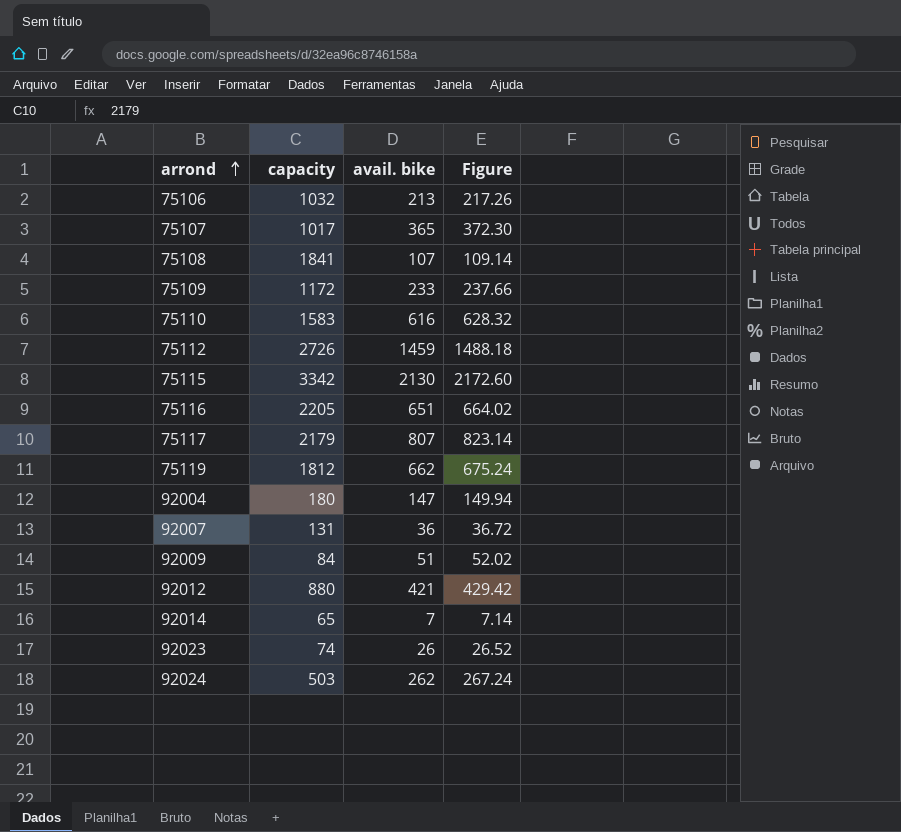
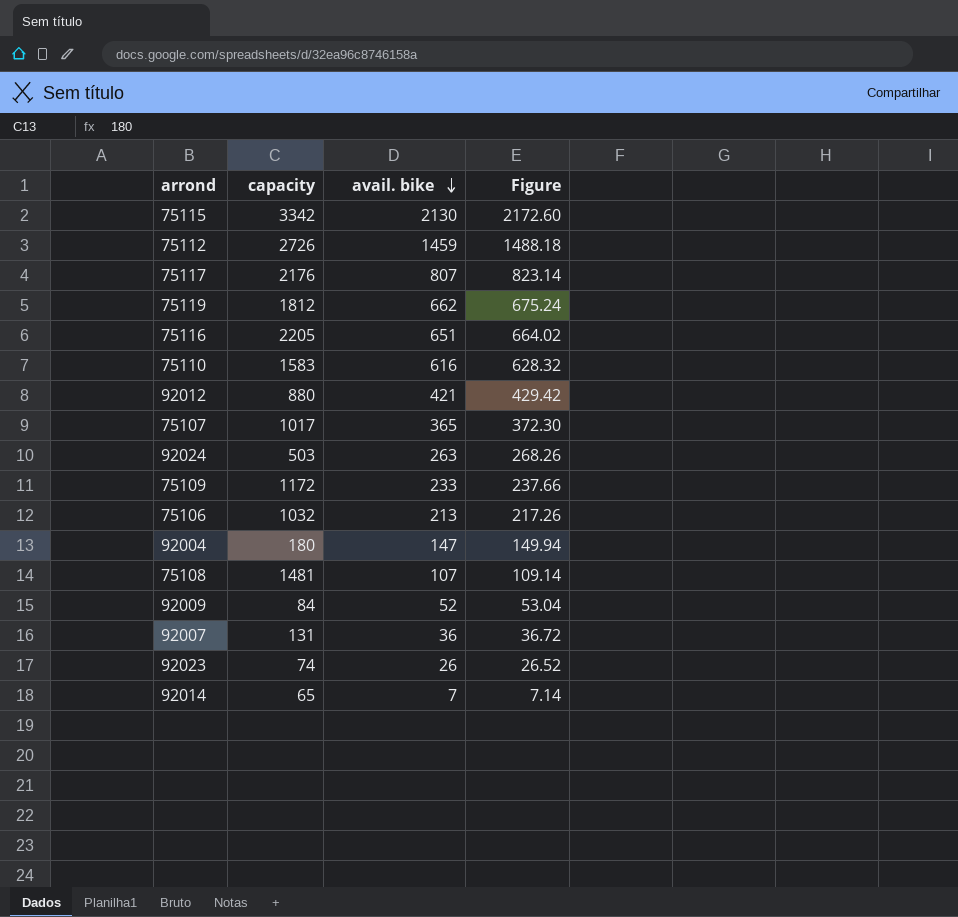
row order: arrond ascending -> avail. bike descending
75117 | capacity: 2179 -> 2176
92024 | avail. bike: 262 -> 263
92024 | Figure: 267.24 -> 268.26
75108 | capacity: 1841 -> 1481
92009 | avail. bike: 51 -> 52
92009 | Figure: 52.02 -> 53.04

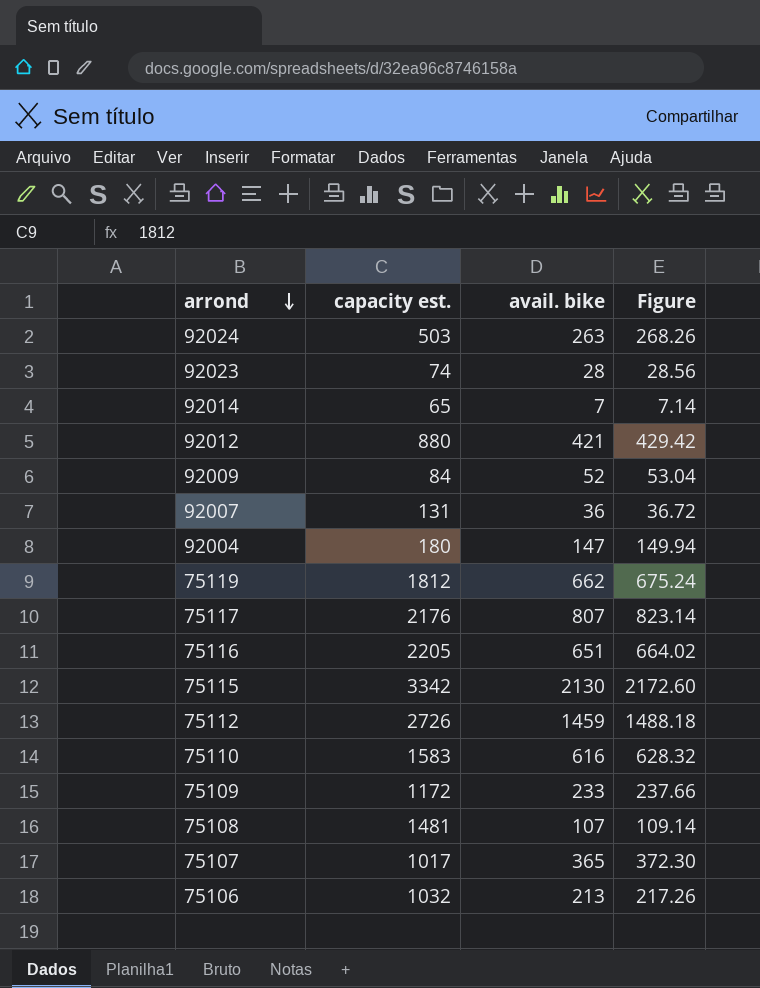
row order: avail. bike descending -> arrond descending
column name: capacity -> capacity est.
92023 | avail. bike: 26 -> 28
92023 | Figure: 26.52 -> 28.56

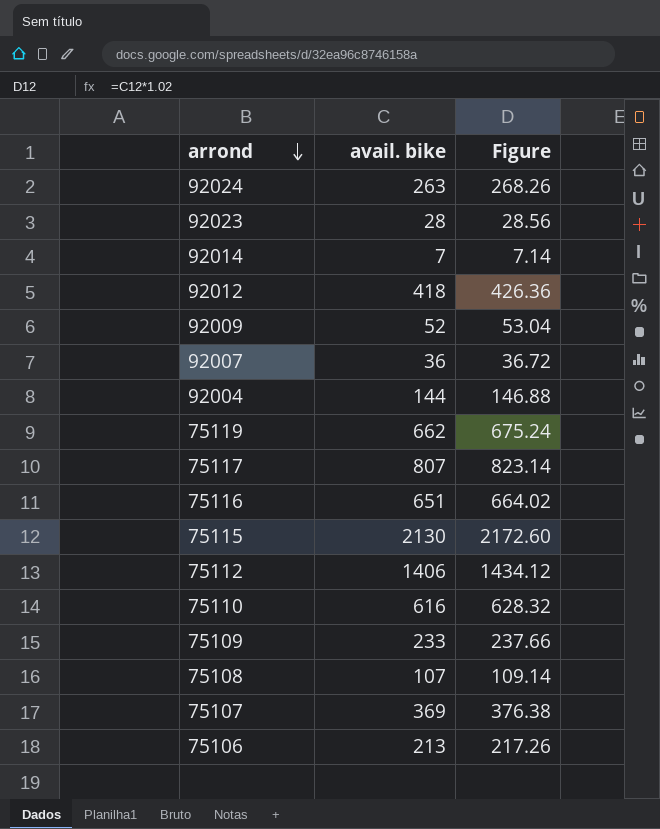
column capacity est. | position: 2 -> none
92012 | avail. bike: 421 -> 418
92012 | Figure: 429.42 -> 426.36
92004 | avail. bike: 147 -> 144
92004 | Figure: 149.94 -> 146.88
75112 | avail. bike: 1459 -> 1406
75112 | Figure: 1488.18 -> 1434.12
75107 | avail. bike: 365 -> 369
75107 | Figure: 372.30 -> 376.38

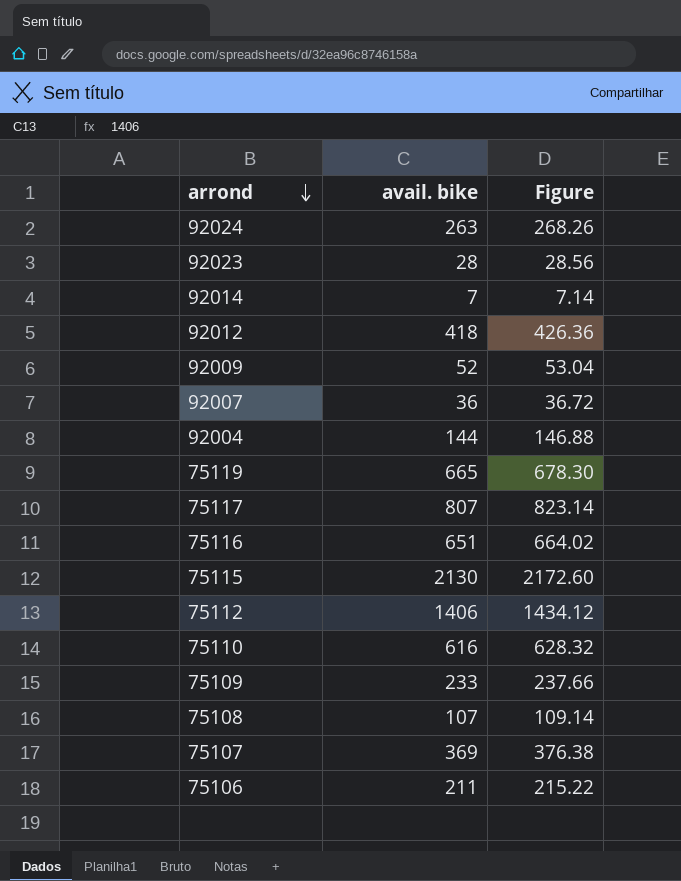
75119 | avail. bike: 662 -> 665
75119 | Figure: 675.24 -> 678.30
75106 | avail. bike: 213 -> 211
75106 | Figure: 217.26 -> 215.22

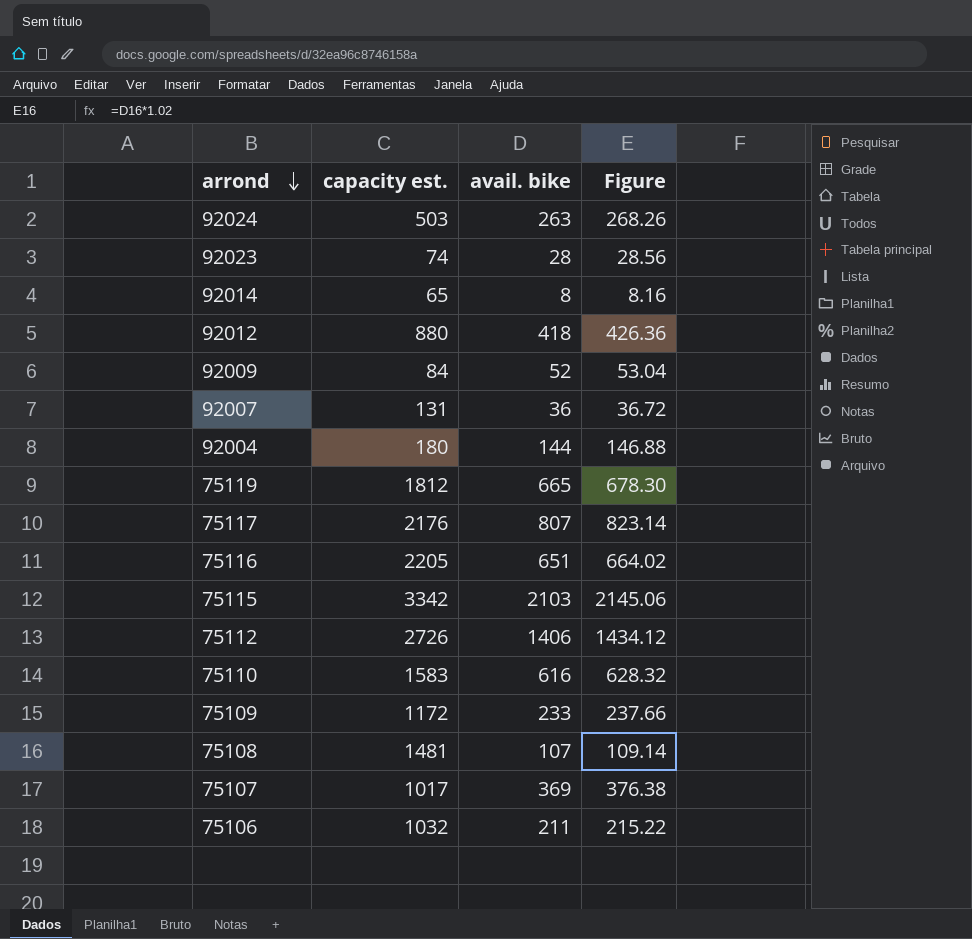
column capacity est. | position: none -> 2
92014 | avail. bike: 7 -> 8
92014 | Figure: 7.14 -> 8.16
75115 | avail. bike: 2130 -> 2103
75115 | Figure: 2172.60 -> 2145.06

